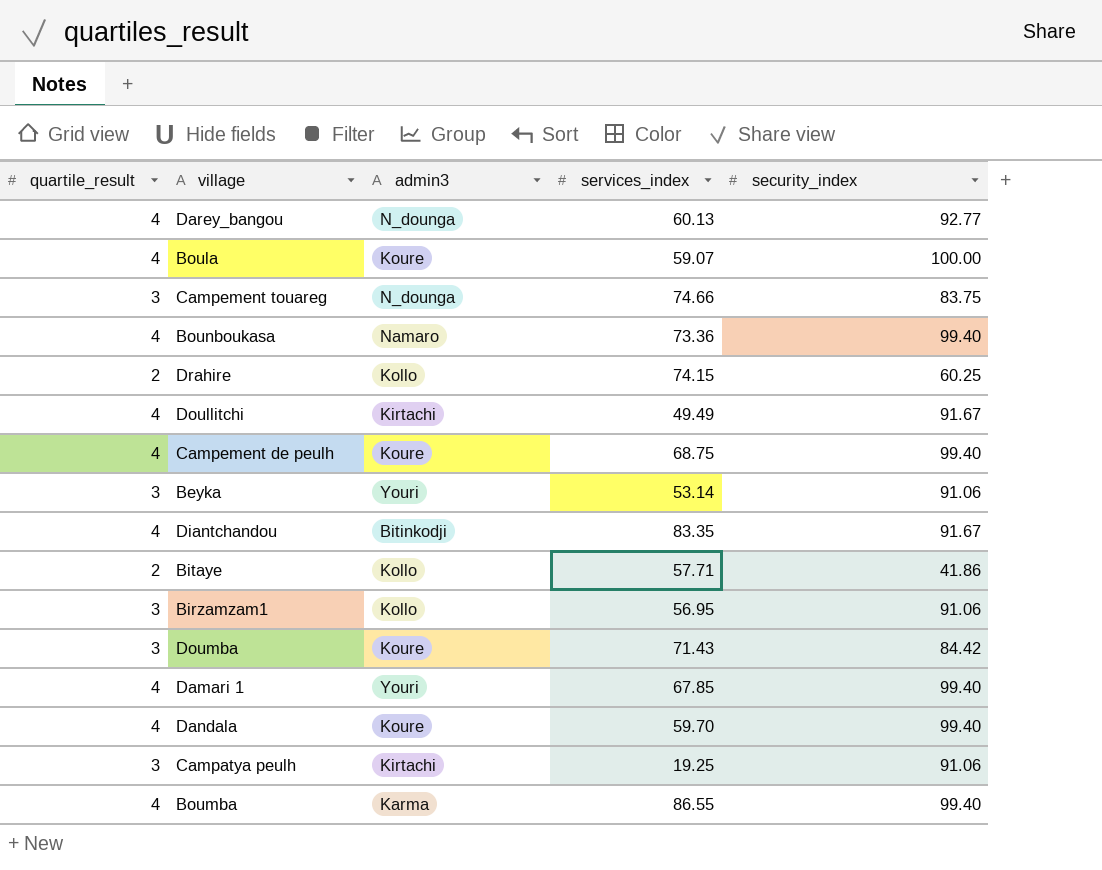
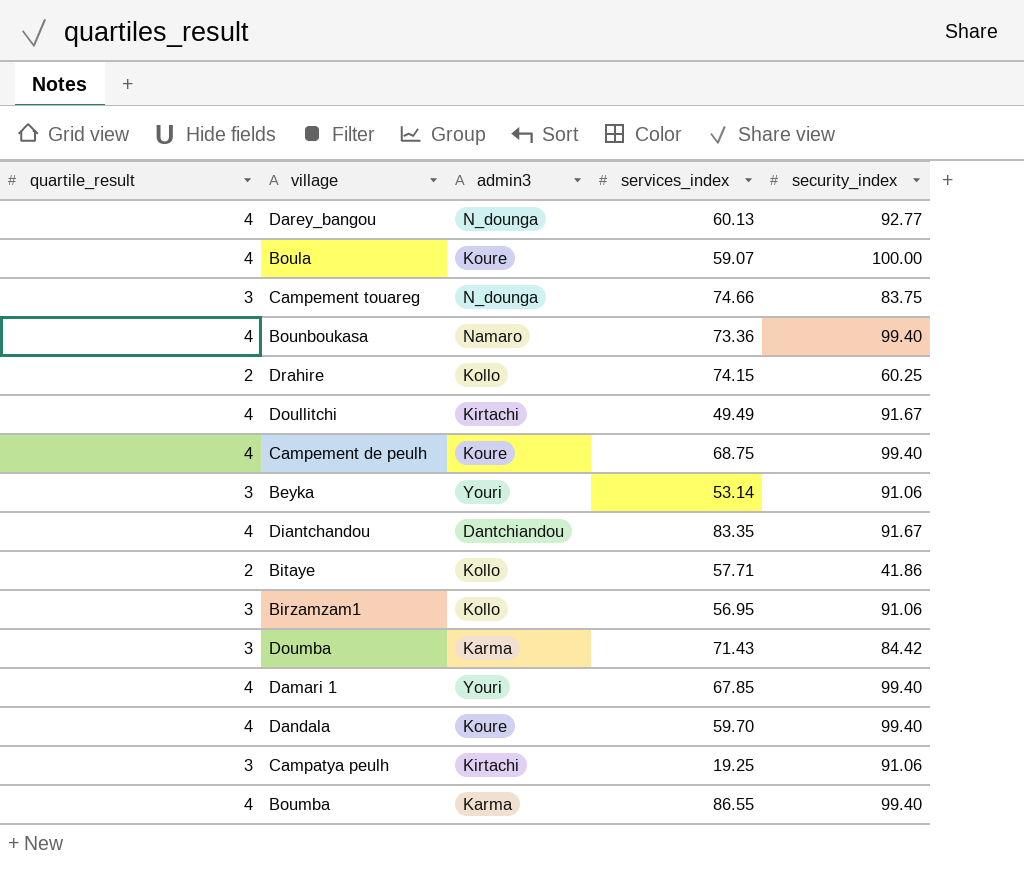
Diantchandou | admin3: Bitinkodji -> Dantchiandou
Doumba | admin3: Koure -> Karma

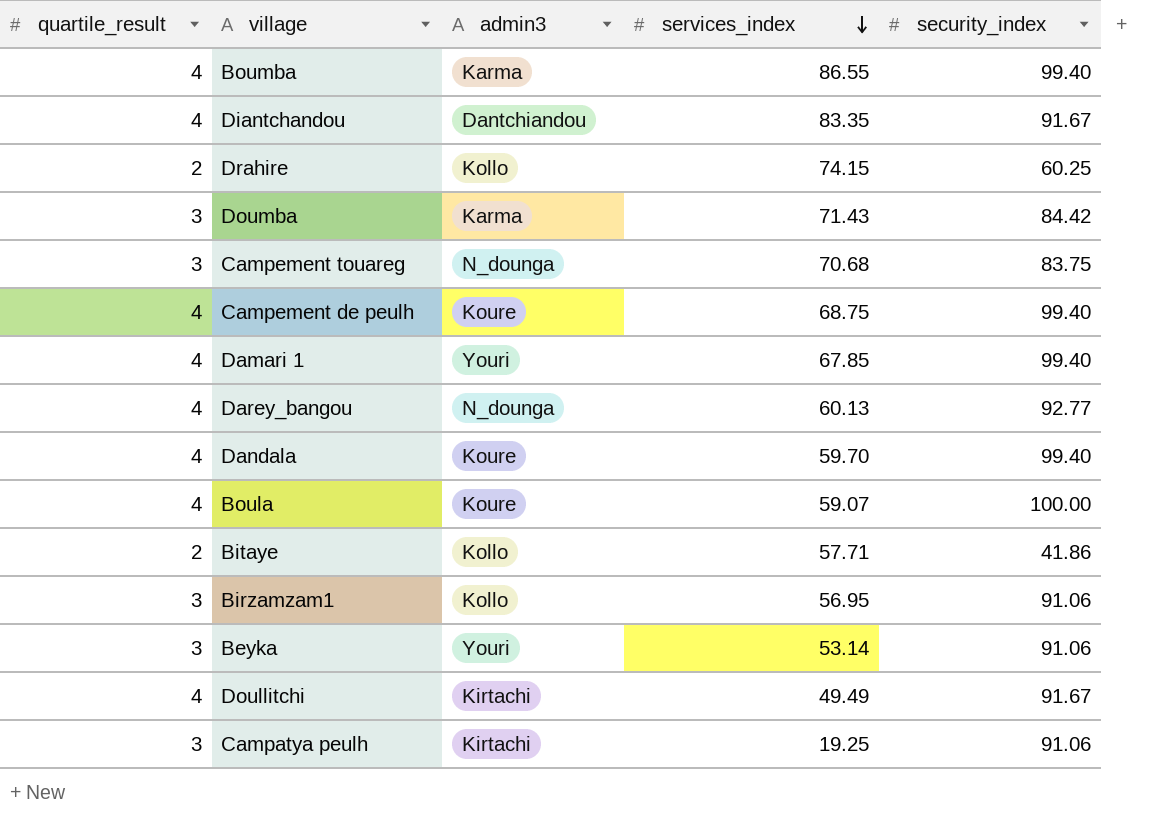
row order: none -> services_index descending
row Bounboukasa: 4 | Namaro | 73.36 | 99.40 -> none
Campement touareg | services_index: 74.66 -> 70.68

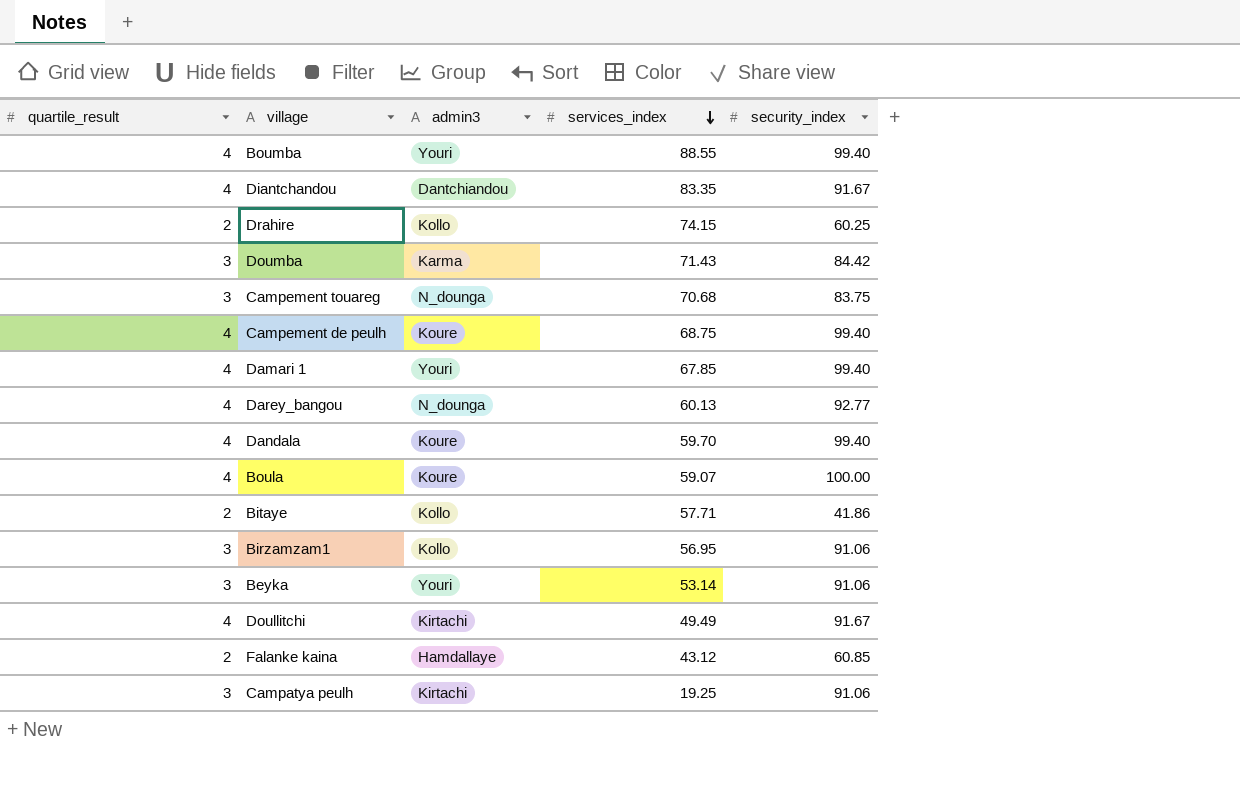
Boumba | admin3: Karma -> Youri
Boumba | services_index: 86.55 -> 88.55
row Falanke kaina: none -> 2 | Hamdallaye | 43.12 | 60.85

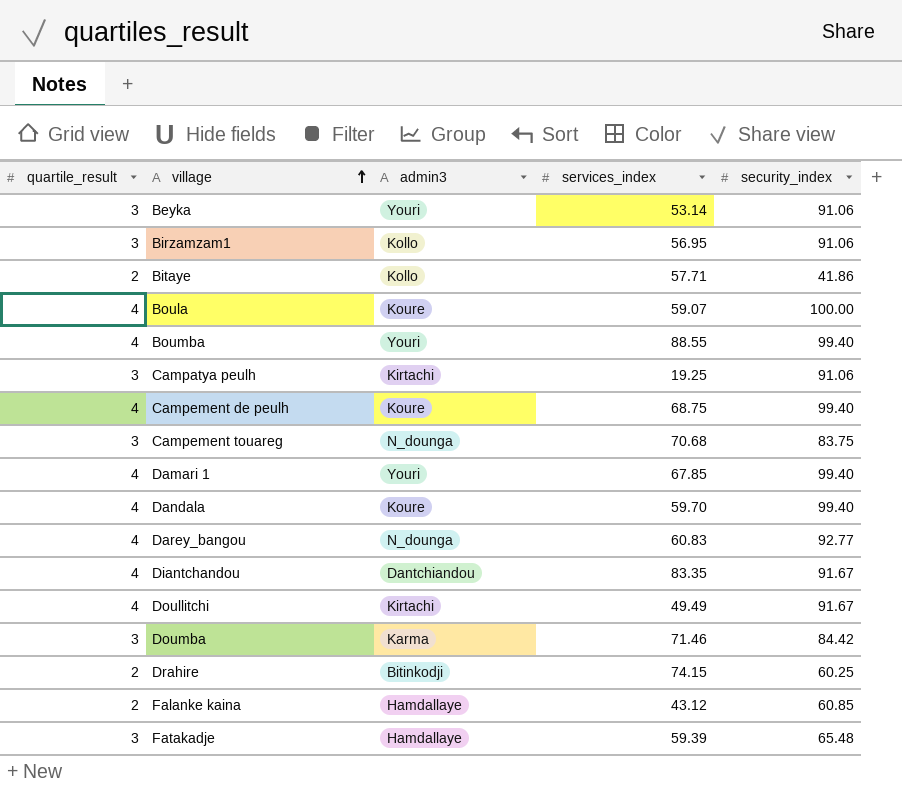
row order: services_index descending -> village ascending
Darey_bangou | services_index: 60.13 -> 60.83
Doumba | services_index: 71.43 -> 71.46
Drahire | admin3: Kollo -> Bitinkodji
row Fatakadje: none -> 3 | Hamdallaye | 59.39 | 65.48

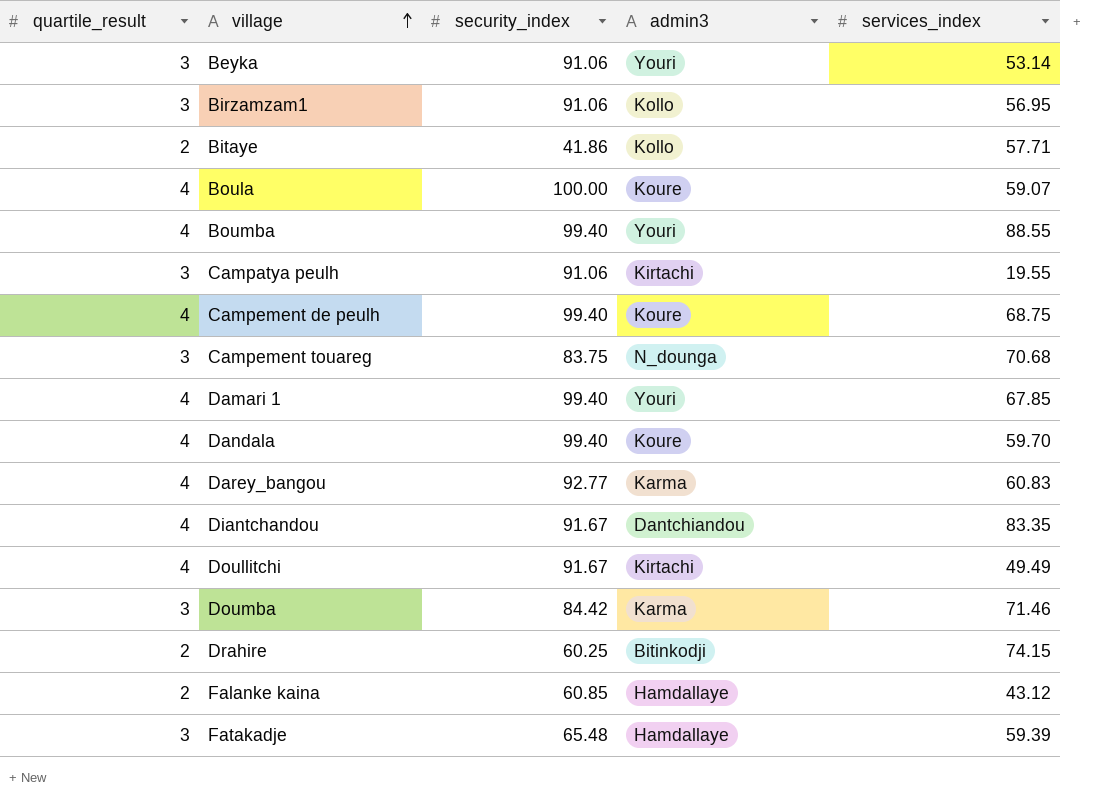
column security_index | position: 5 -> 3
Campatya peulh | services_index: 19.25 -> 19.55
Darey_bangou | admin3: N_dounga -> Karma

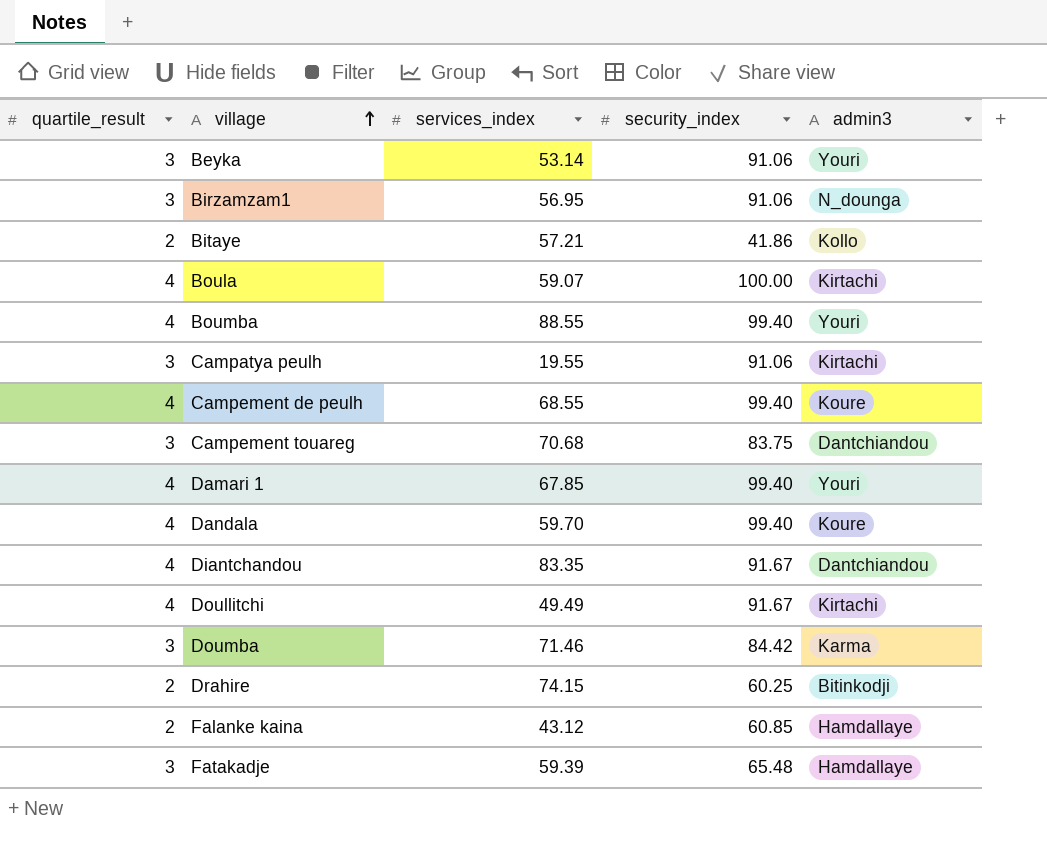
column services_index | position: 5 -> 3
row Darey_bangou: 4 | 92.77 | Karma | 60.83 -> none
Birzamzam1 | admin3: Kollo -> N_dounga
Bitaye | services_index: 57.71 -> 57.21
Boula | admin3: Koure -> Kirtachi
Campement de peulh | services_index: 68.75 -> 68.55
Campement touareg | admin3: N_dounga -> Dantchiandou

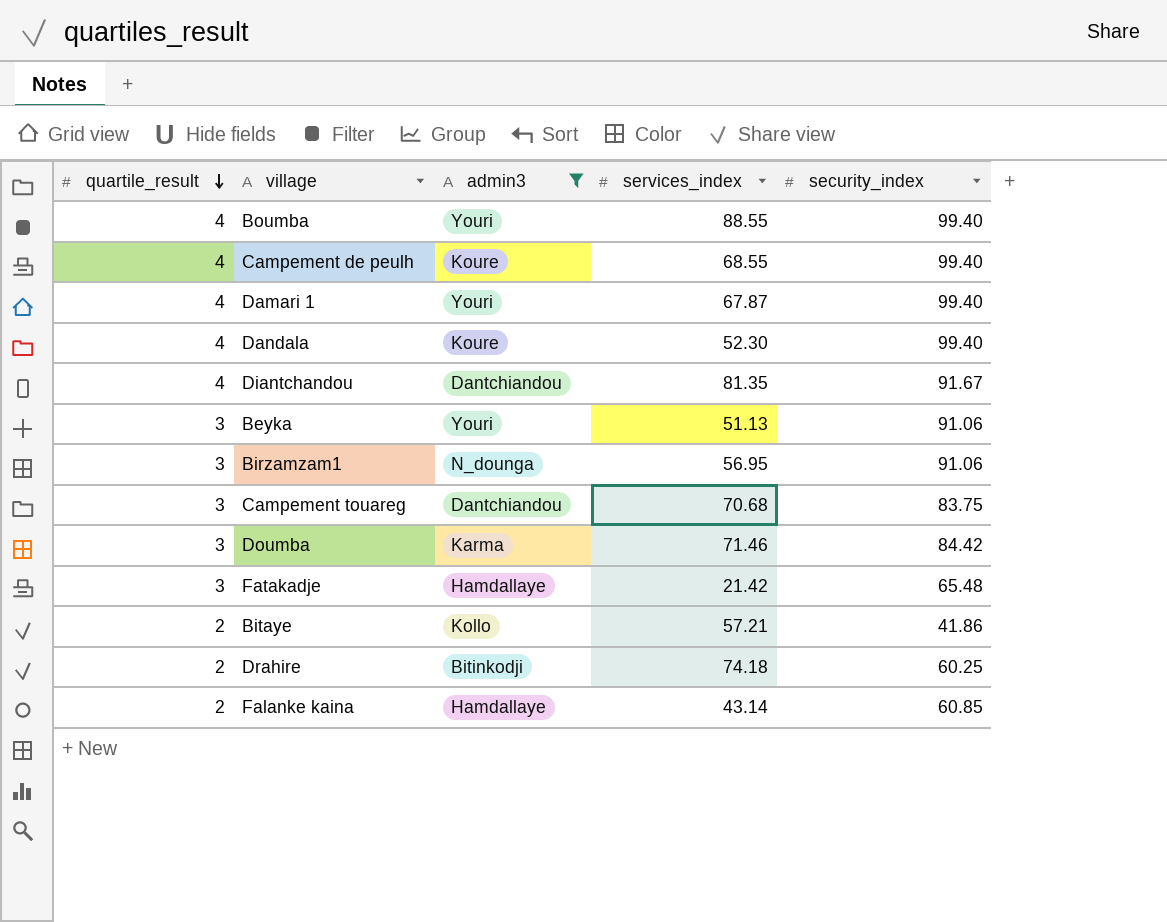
filter: none -> admin3 != Kirtachi
row order: village ascending -> quartile_result descending
column admin3 | position: 5 -> 3
Damari 1 | services_index: 67.85 -> 67.87
Dandala | services_index: 59.70 -> 52.30
Diantchandou | services_index: 83.35 -> 81.35
Beyka | services_index: 53.14 -> 51.13
Fatakadje | services_index: 59.39 -> 21.42
Drahire | services_index: 74.15 -> 74.18
Falanke kaina | services_index: 43.12 -> 43.14

